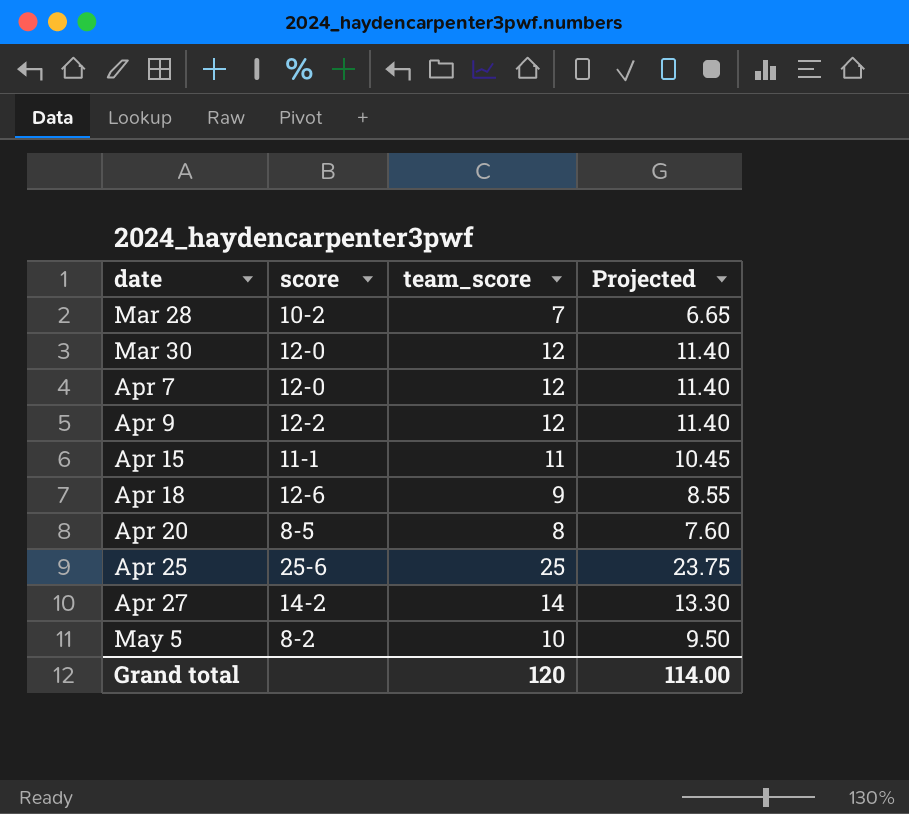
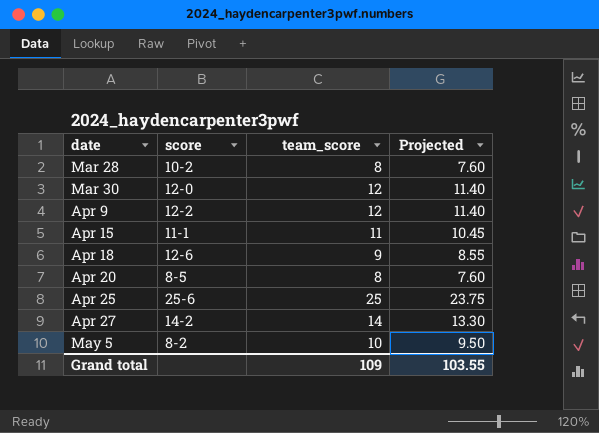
row Apr 7: 12-0 | 12 | 11.40 -> none
Mar 28 | team_score: 7 -> 8
Mar 28 | Projected: 6.65 -> 7.60
Grand total | team_score: 120 -> 109
Grand total | Projected: 114.00 -> 103.55

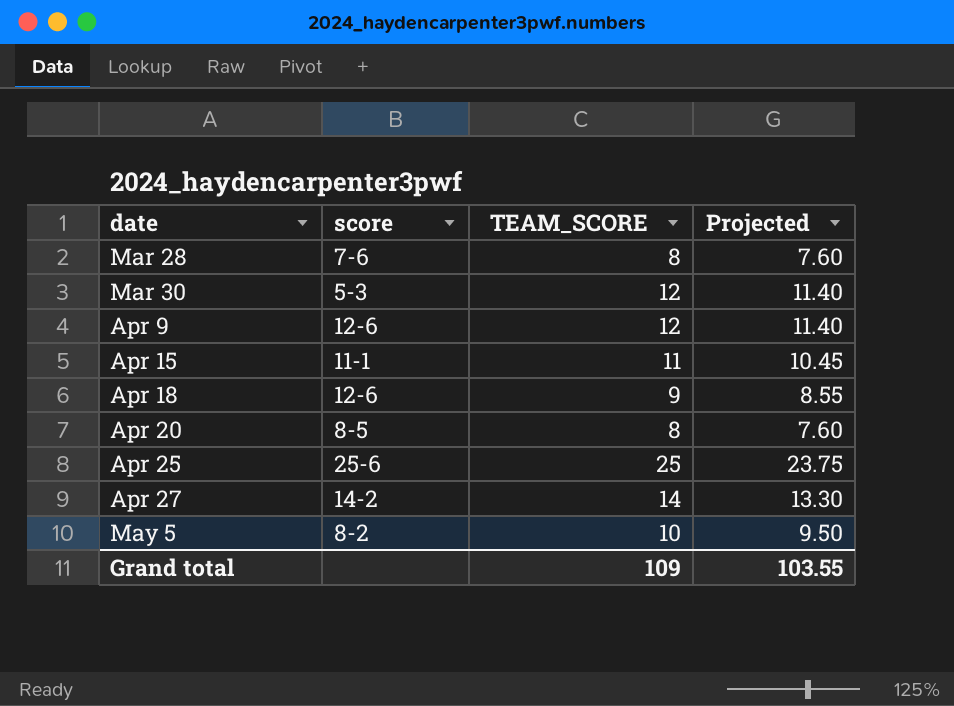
column name: team_score -> TEAM_SCORE
Mar 28 | score: 10-2 -> 7-6
Mar 30 | score: 12-0 -> 5-3
Apr 9 | score: 12-2 -> 12-6

